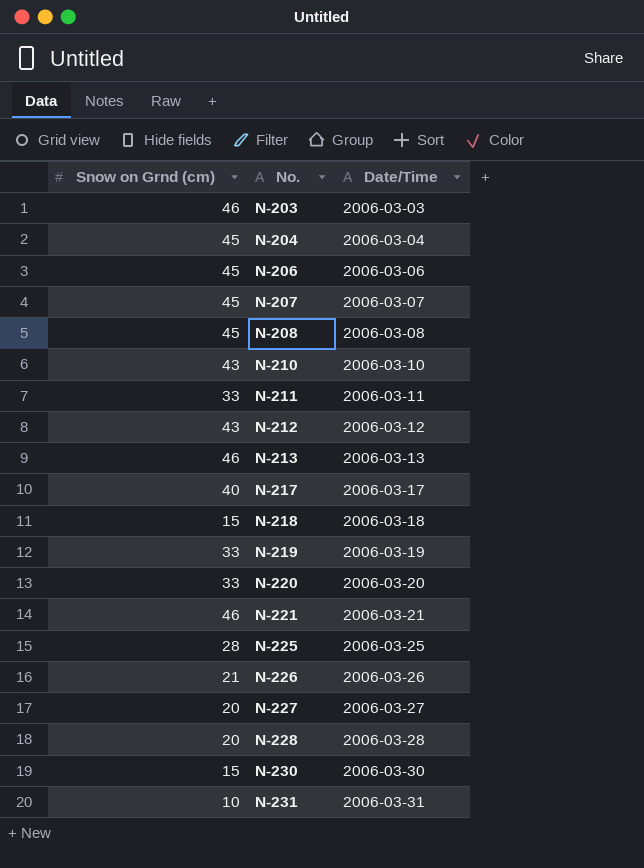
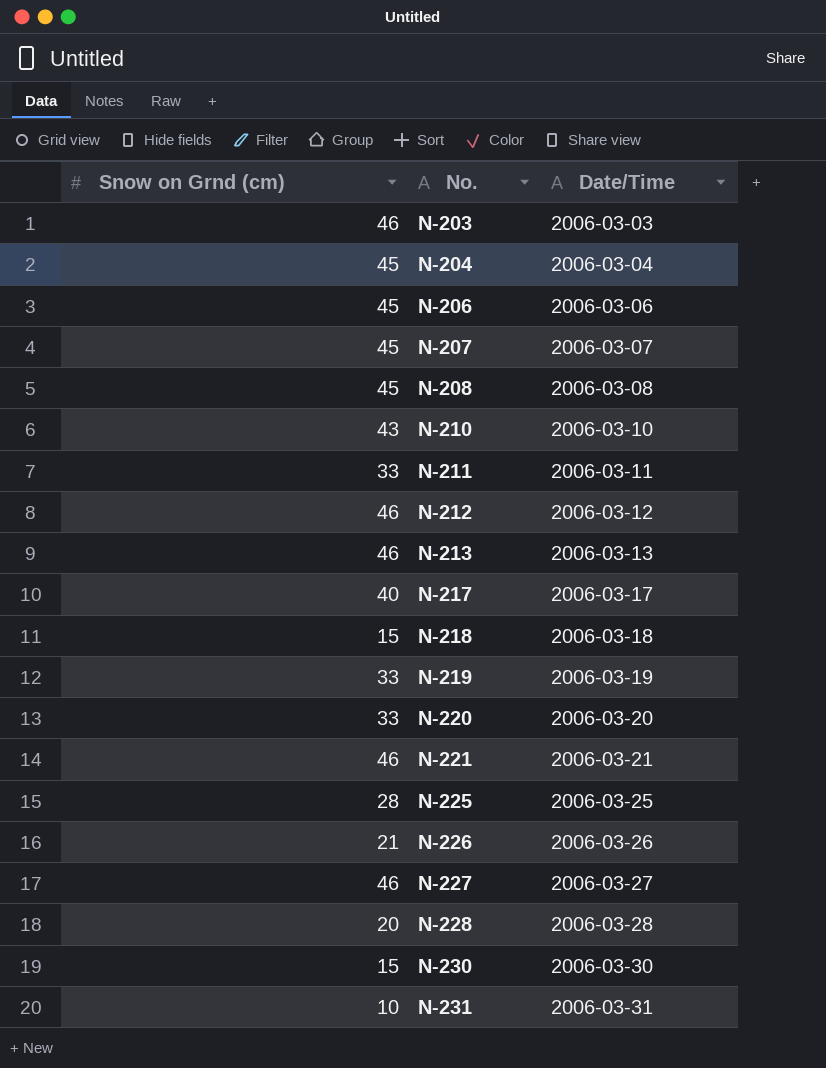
N-212 | Snow on Grnd (cm): 43 -> 46
N-227 | Snow on Grnd (cm): 20 -> 46

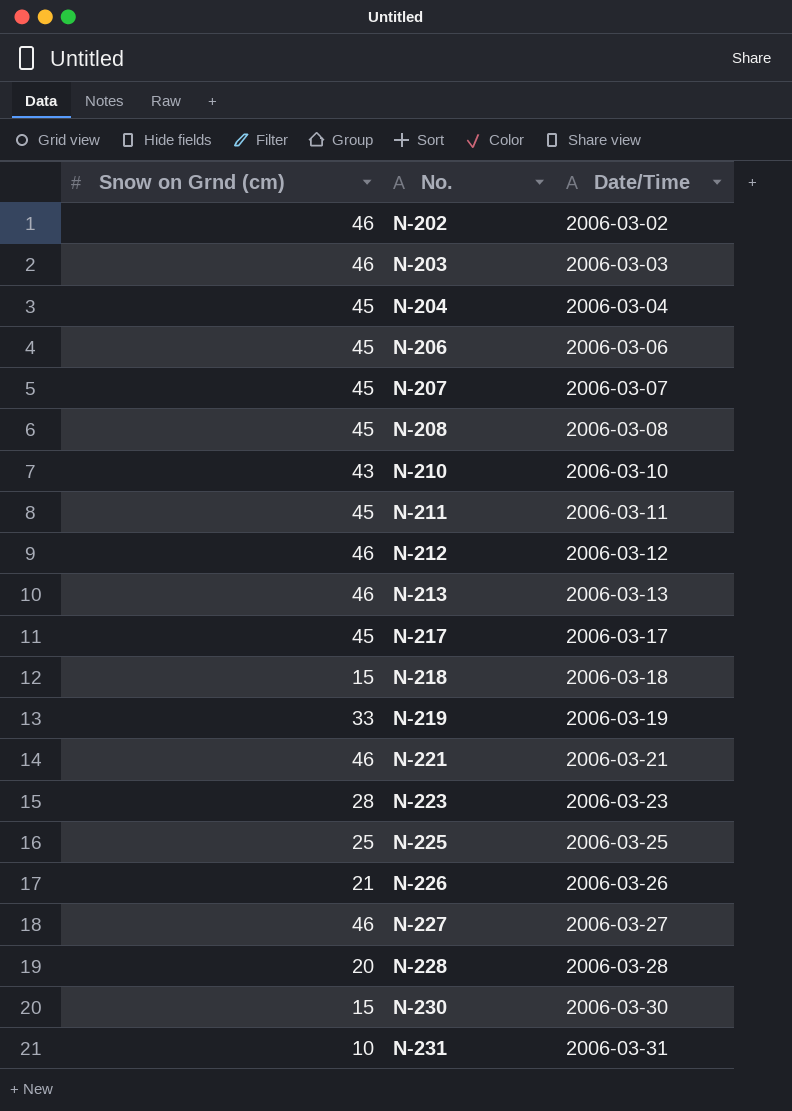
row N-220: 33 | 2006-03-20 -> none
row N-202: none -> 46 | 2006-03-02
N-211 | Snow on Grnd (cm): 33 -> 45
N-217 | Snow on Grnd (cm): 40 -> 45
row N-223: none -> 28 | 2006-03-23
N-225 | Snow on Grnd (cm): 28 -> 25

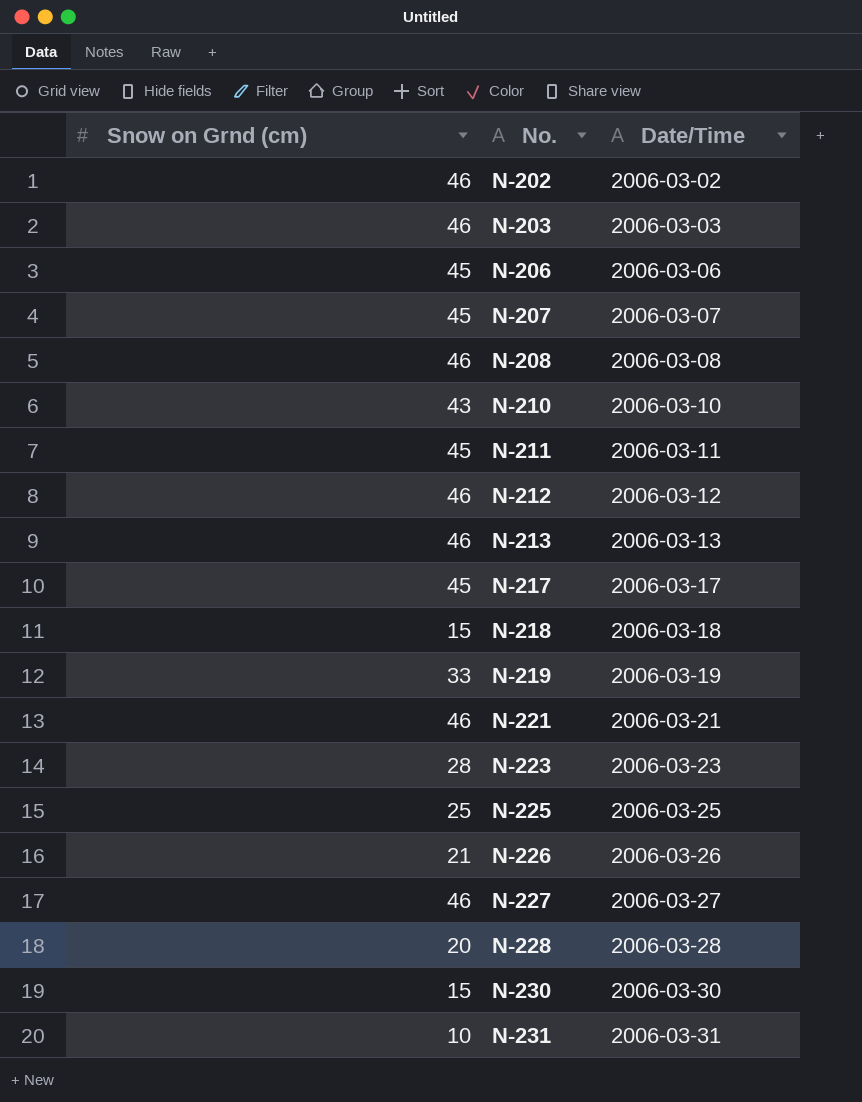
row N-204: 45 | 2006-03-04 -> none
N-208 | Snow on Grnd (cm): 45 -> 46

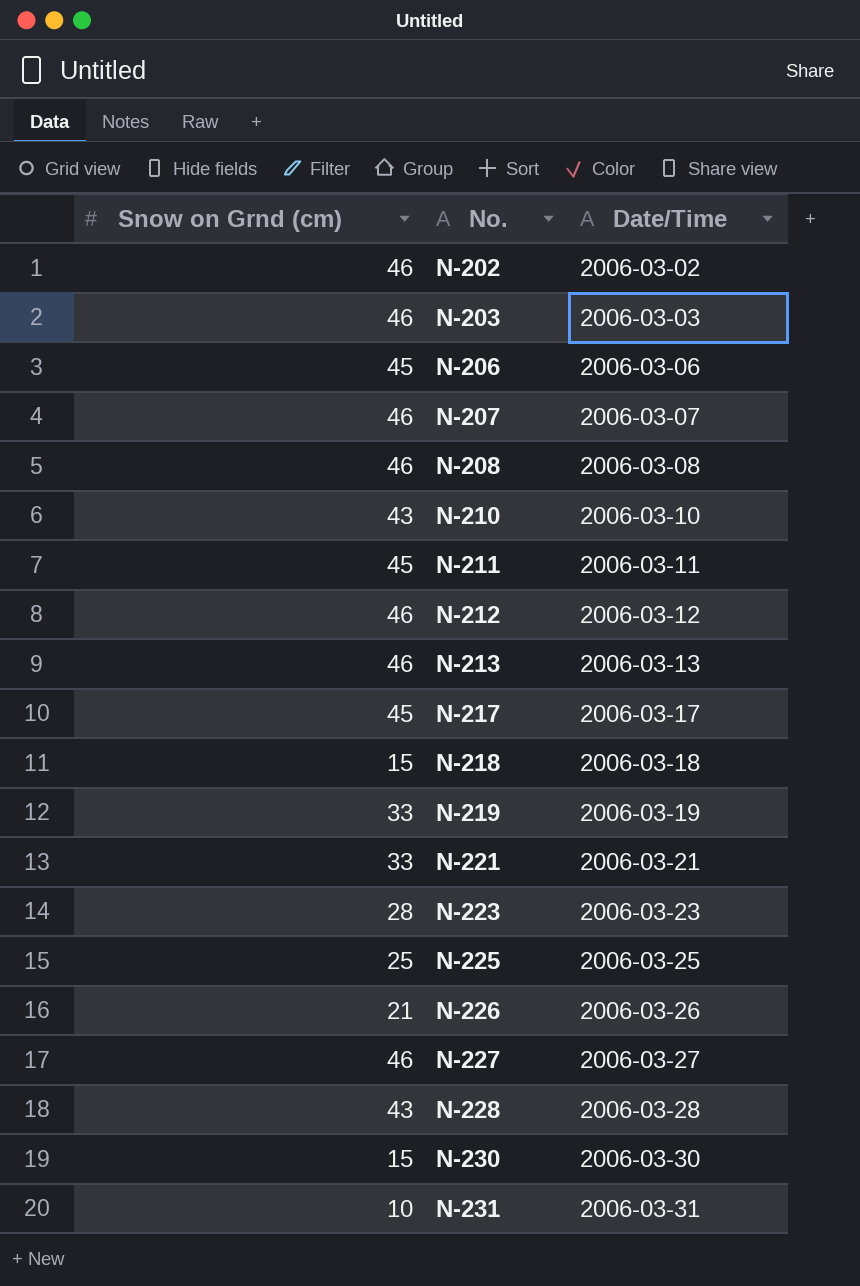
N-207 | Snow on Grnd (cm): 45 -> 46
N-221 | Snow on Grnd (cm): 46 -> 33
N-228 | Snow on Grnd (cm): 20 -> 43

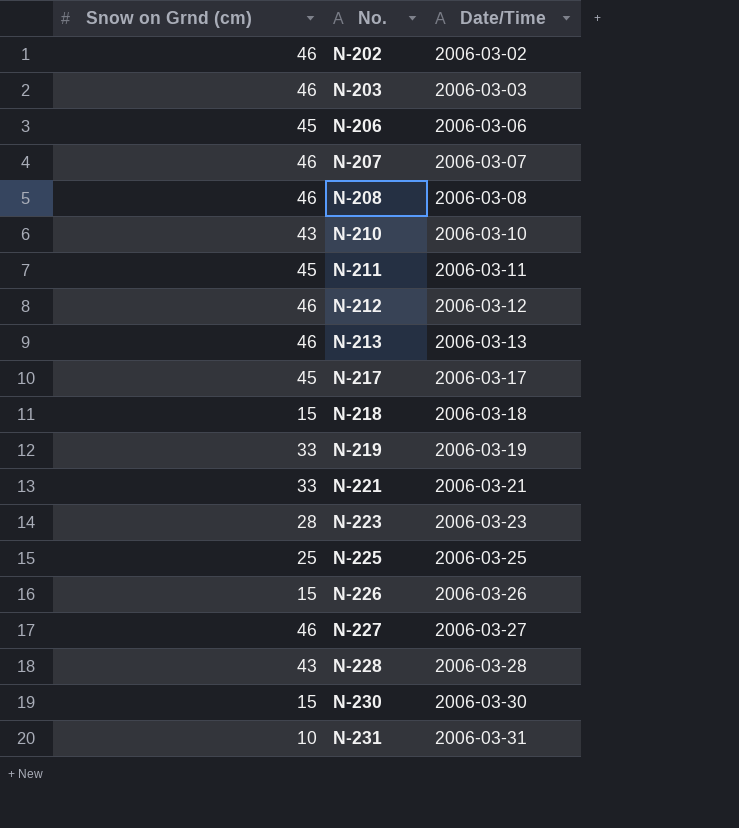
N-226 | Snow on Grnd (cm): 21 -> 15

